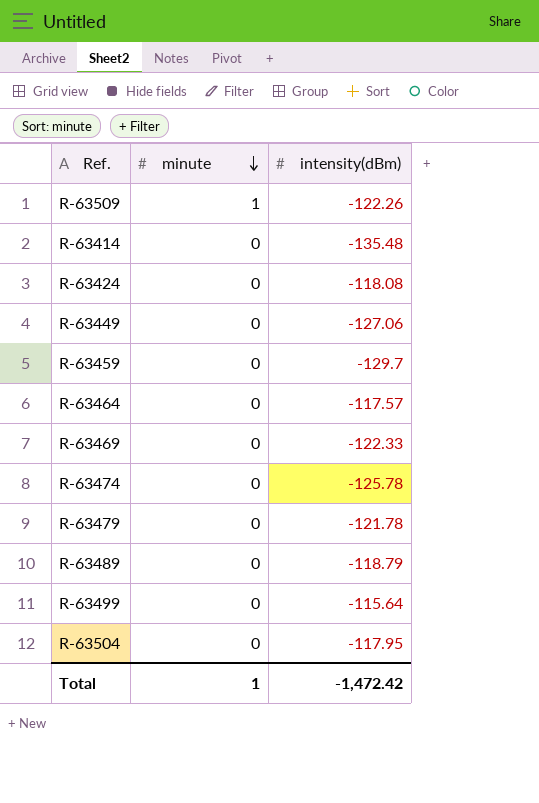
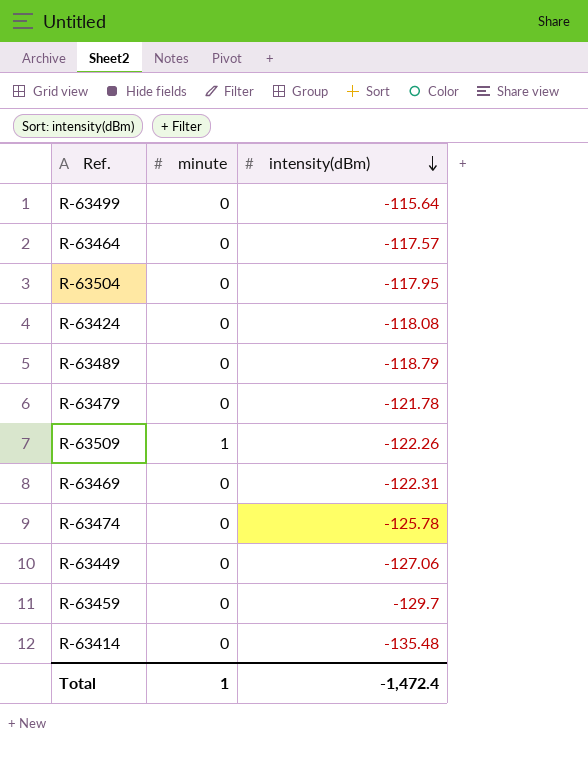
row order: minute descending -> intensity(dBm) descending
R-63469 | intensity(dBm): -122.33 -> -122.31
Total | intensity(dBm): -1,472.42 -> -1,472.4

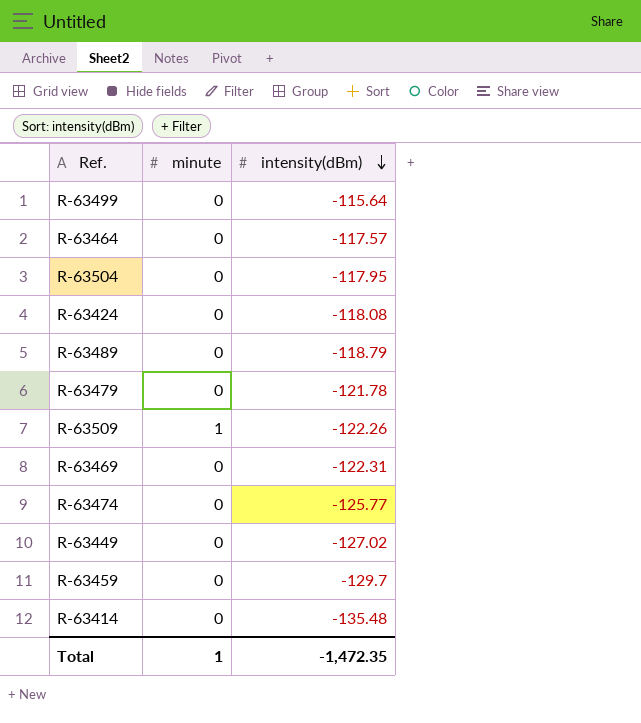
R-63474 | intensity(dBm): -125.78 -> -125.77
R-63449 | intensity(dBm): -127.06 -> -127.02
Total | intensity(dBm): -1,472.4 -> -1,472.35

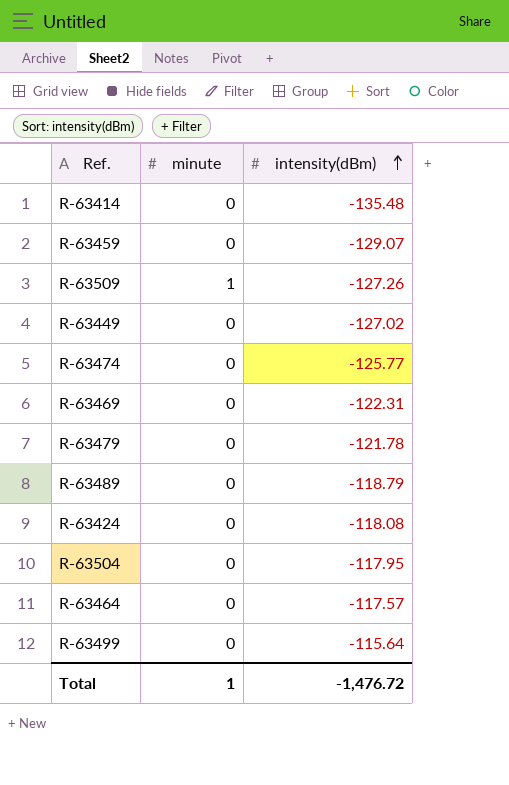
row order: intensity(dBm) descending -> intensity(dBm) ascending
R-63459 | intensity(dBm): -129.7 -> -129.07
R-63509 | intensity(dBm): -122.26 -> -127.26
Total | intensity(dBm): -1,472.35 -> -1,476.72

